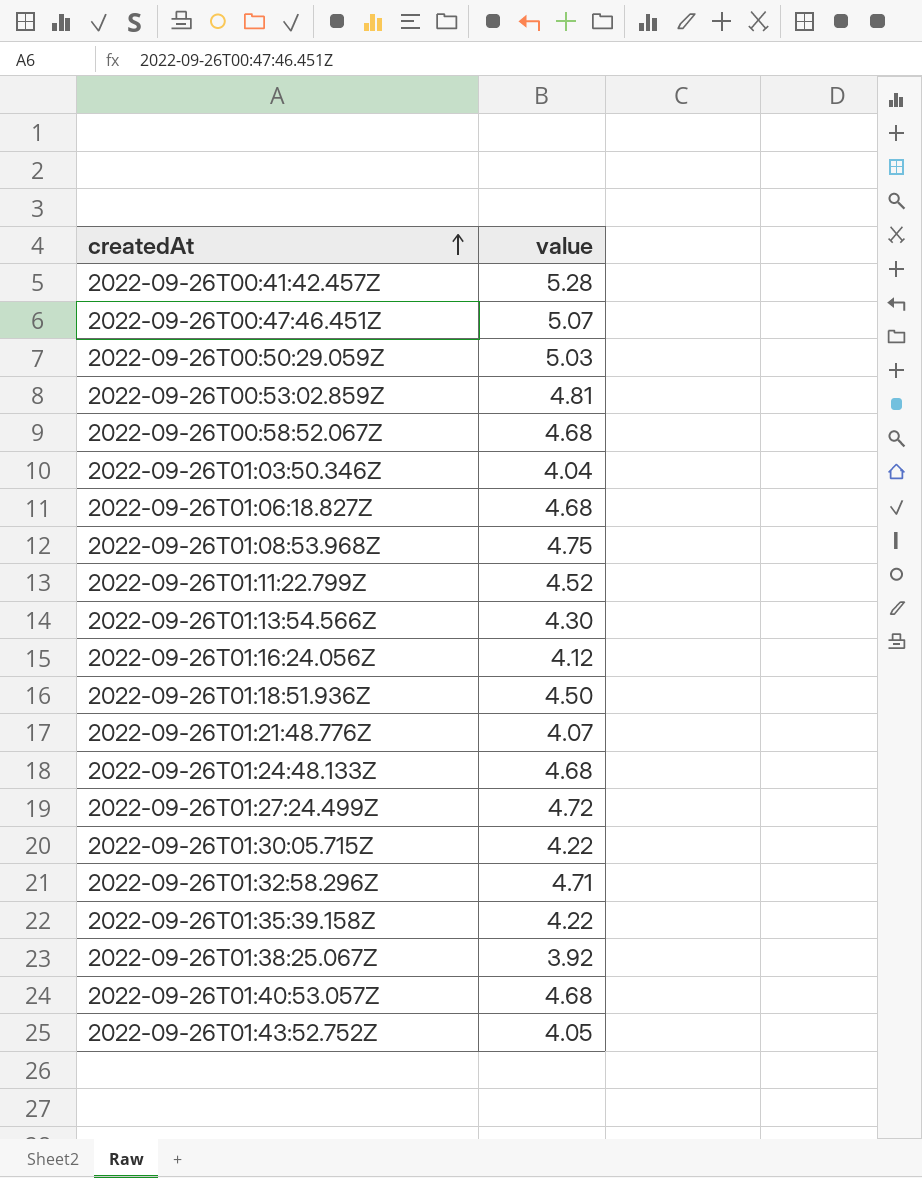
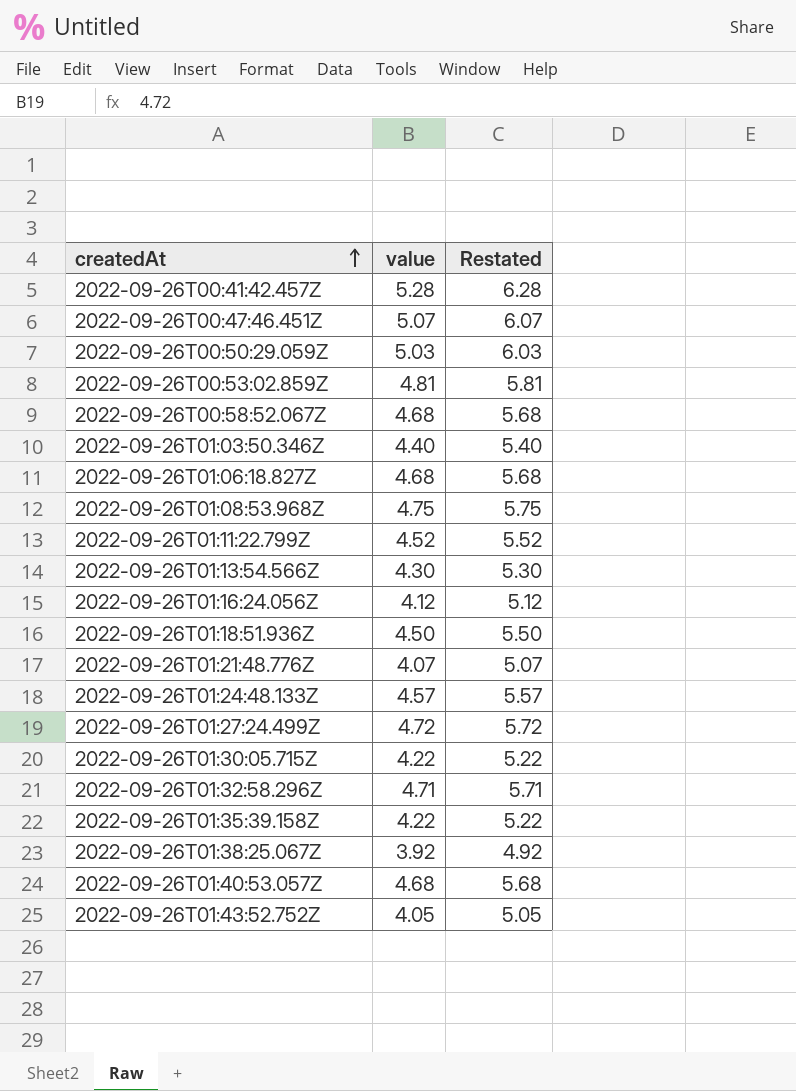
column Restated | formula: none -> [value] + 1
2022-09-26T01:03:50.346Z | value: 4.04 -> 4.40
2022-09-26T01:24:48.133Z | value: 4.68 -> 4.57

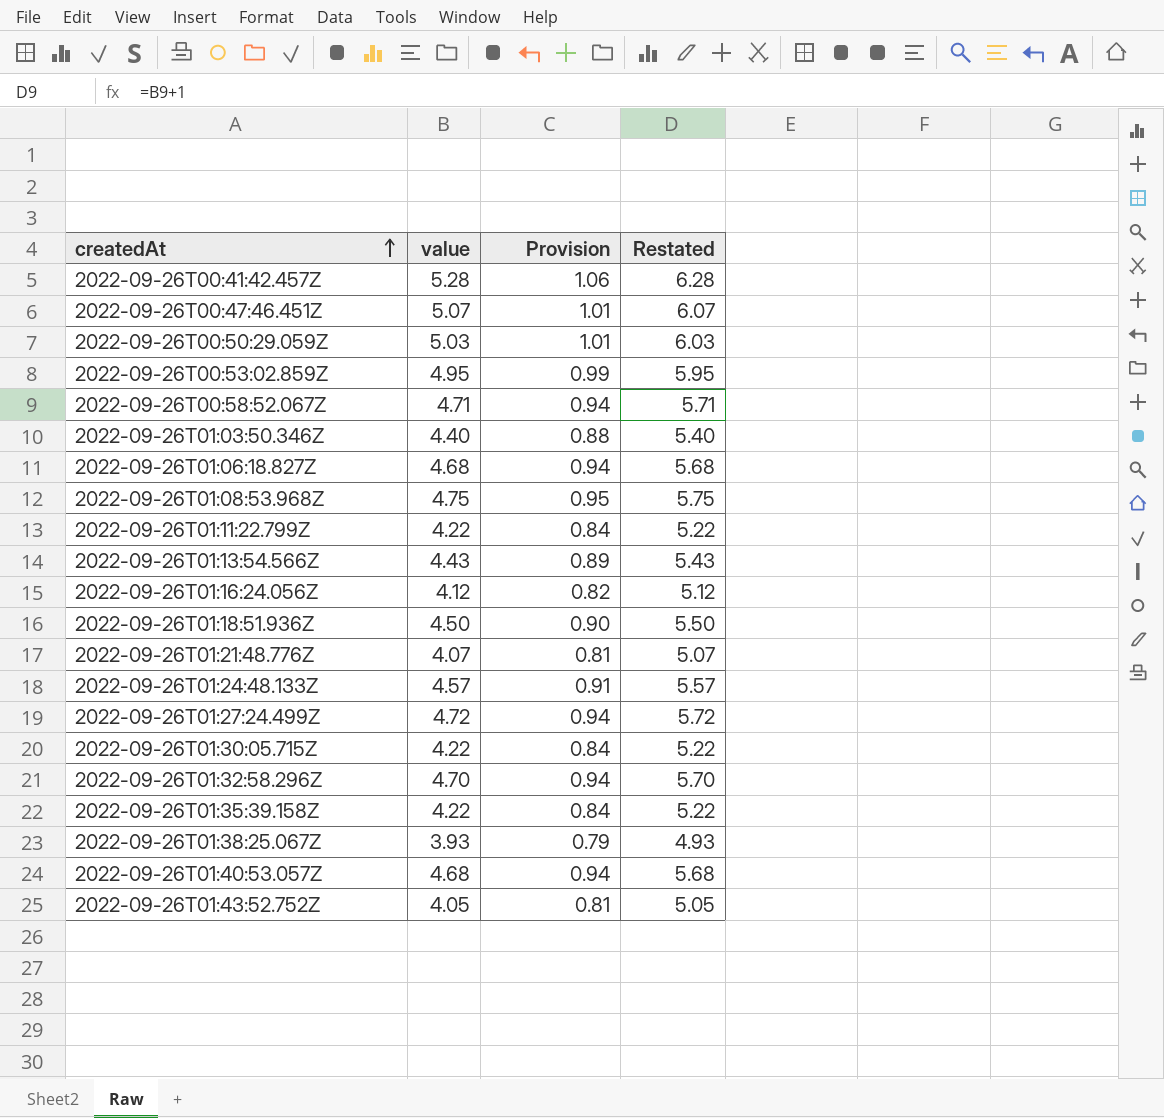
column Provision | formula: none -> [value] * 0.2
2022-09-26T00:53:02.859Z | value: 4.81 -> 4.95
2022-09-26T00:53:02.859Z | Restated: 5.81 -> 5.95
2022-09-26T00:58:52.067Z | value: 4.68 -> 4.71
2022-09-26T00:58:52.067Z | Restated: 5.68 -> 5.71
2022-09-26T01:11:22.799Z | value: 4.52 -> 4.22
2022-09-26T01:11:22.799Z | Restated: 5.52 -> 5.22
2022-09-26T01:13:54.566Z | value: 4.30 -> 4.43
2022-09-26T01:13:54.566Z | Restated: 5.30 -> 5.43
2022-09-26T01:32:58.296Z | value: 4.71 -> 4.70
2022-09-26T01:32:58.296Z | Restated: 5.71 -> 5.70
2022-09-26T01:38:25.067Z | value: 3.92 -> 3.93
2022-09-26T01:38:25.067Z | Restated: 4.92 -> 4.93

